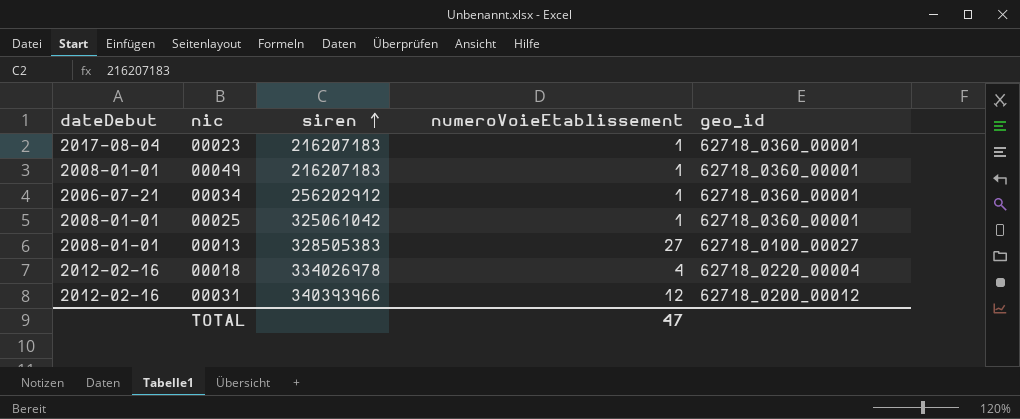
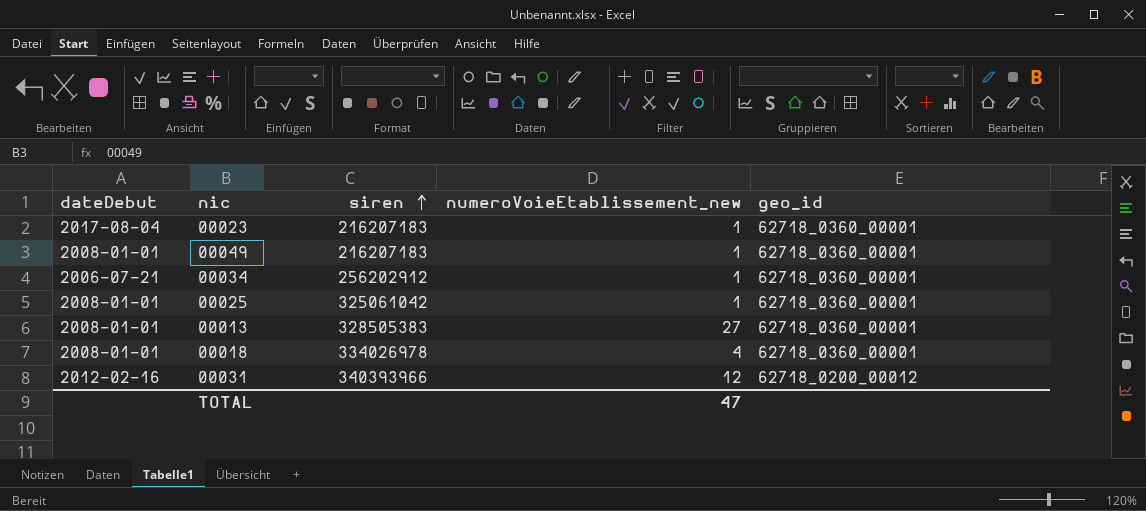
column name: numeroVoieEtablissement -> numeroVoieEtablissement_new
00013 | geo_id: 62718_0100_00027 -> 62718_0360_00001
00018 | dateDebut: 2012-02-16 -> 2008-01-01
00018 | geo_id: 62718_0220_00004 -> 62718_0360_00001

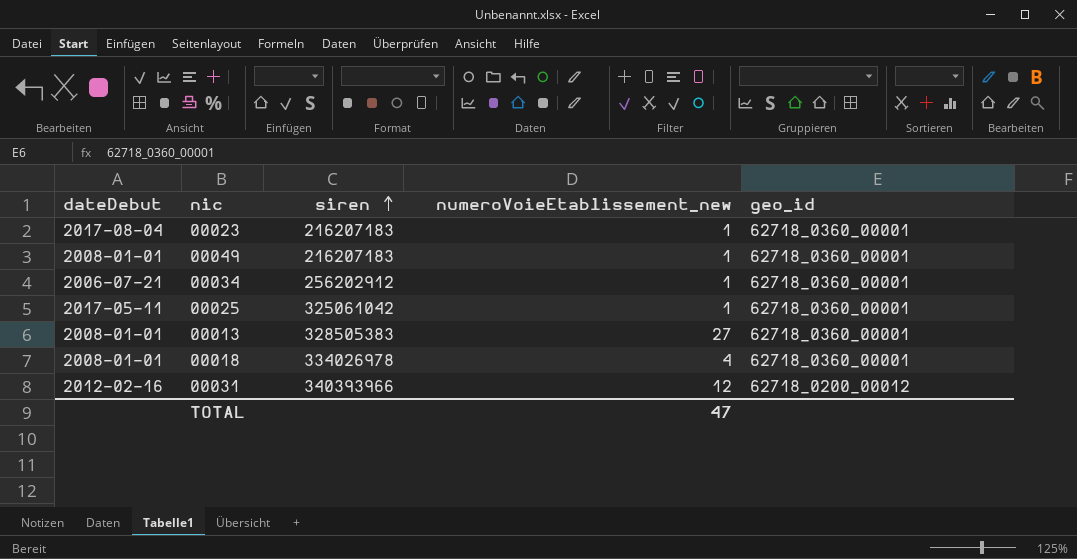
00025 | dateDebut: 2008-01-01 -> 2017-05-11

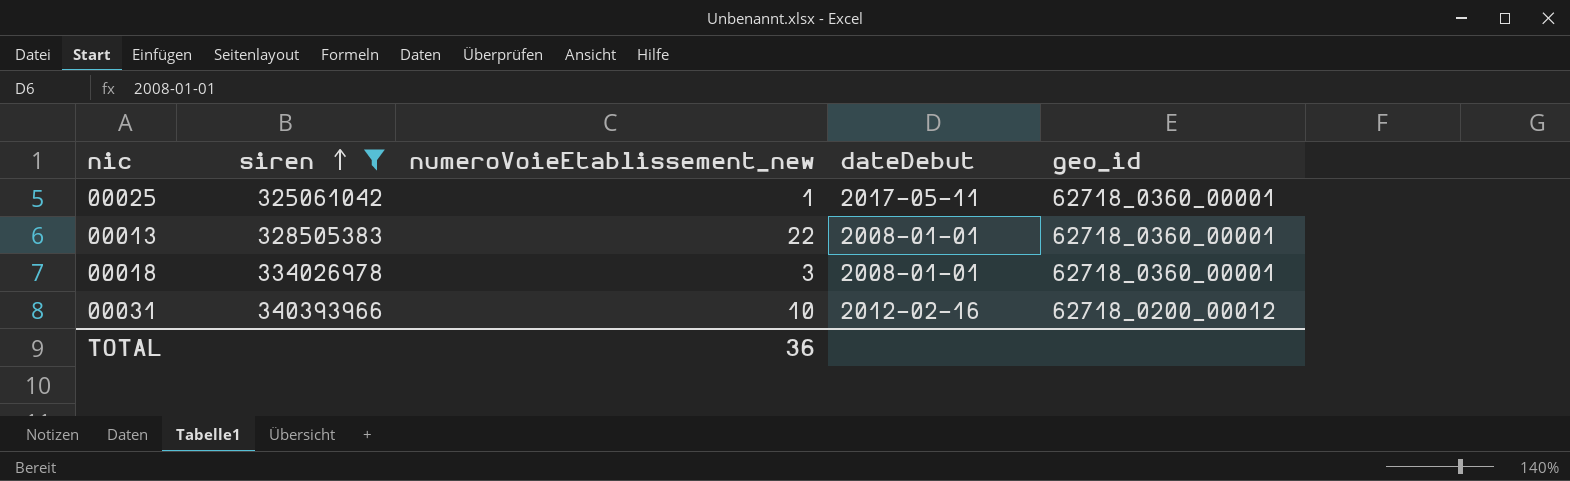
filter: none -> siren >= 325061042
column dateDebut | position: 1 -> 4
00013 | numeroVoieEtablissement_new: 27 -> 22
00018 | numeroVoieEtablissement_new: 4 -> 3
00031 | numeroVoieEtablissement_new: 12 -> 10
TOTAL | numeroVoieEtablissement_new: 47 -> 36

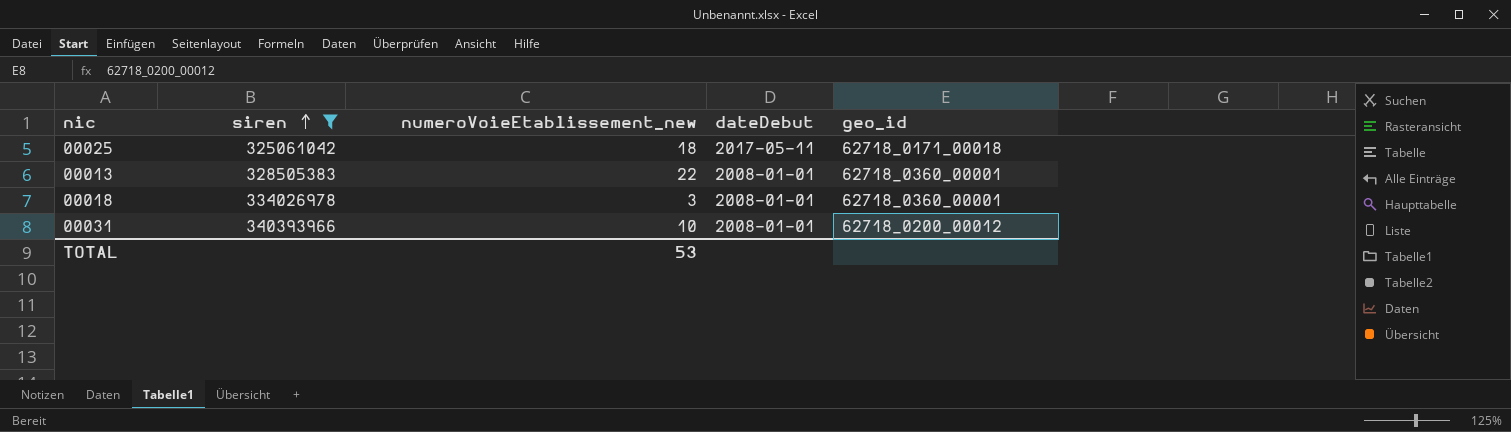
00025 | numeroVoieEtablissement_new: 1 -> 18
00025 | geo_id: 62718_0360_00001 -> 62718_0171_00018
00031 | dateDebut: 2012-02-16 -> 2008-01-01
TOTAL | numeroVoieEtablissement_new: 36 -> 53

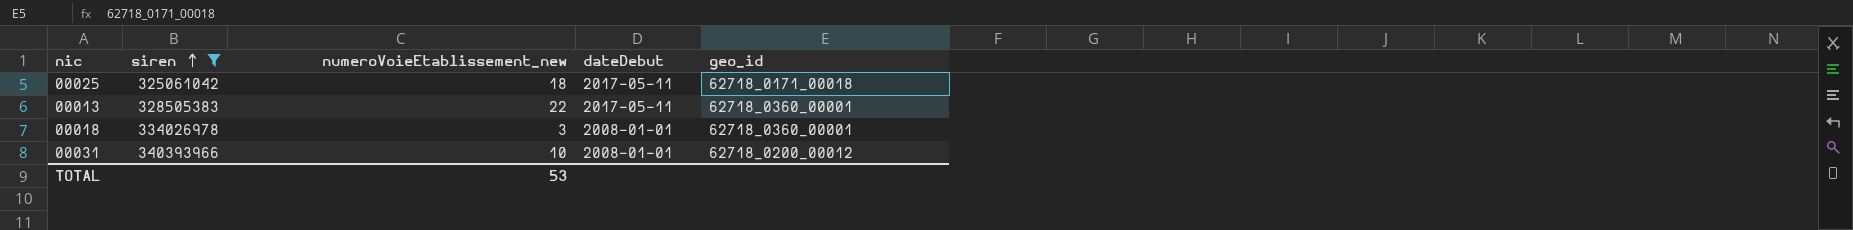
00013 | dateDebut: 2008-01-01 -> 2017-05-11

